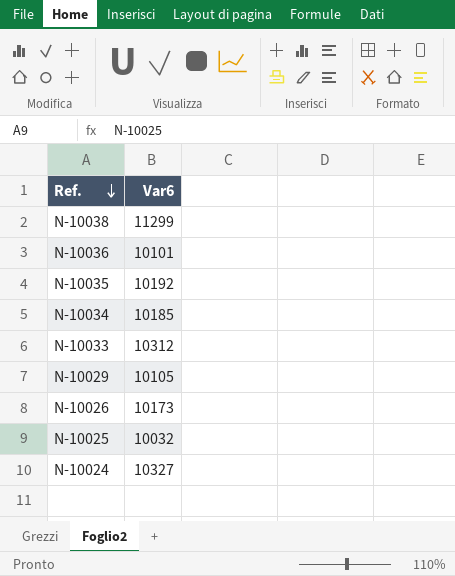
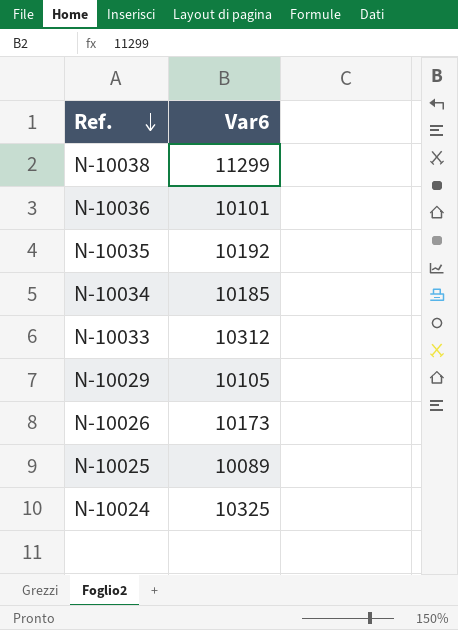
N-10025 | Var6: 10032 -> 10089
N-10024 | Var6: 10327 -> 10325

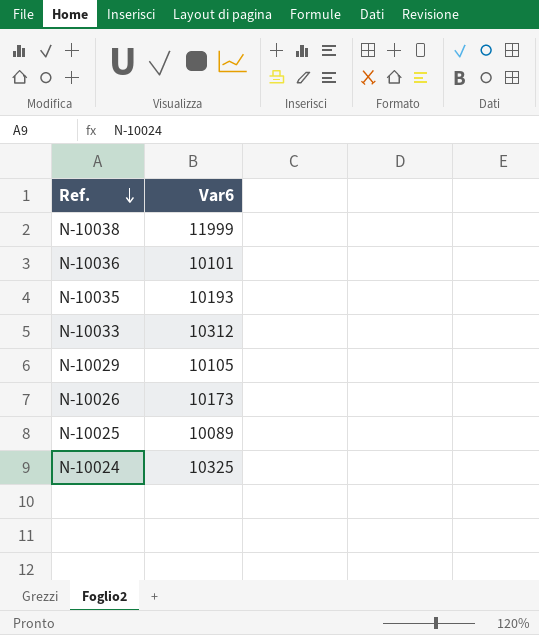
row N-10034: 10185 -> none
N-10038 | Var6: 11299 -> 11999
N-10035 | Var6: 10192 -> 10193

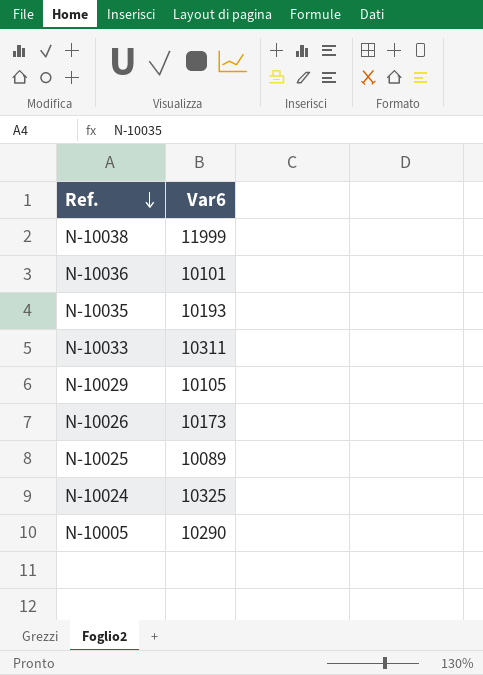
N-10033 | Var6: 10312 -> 10311
row N-10005: none -> 10290

